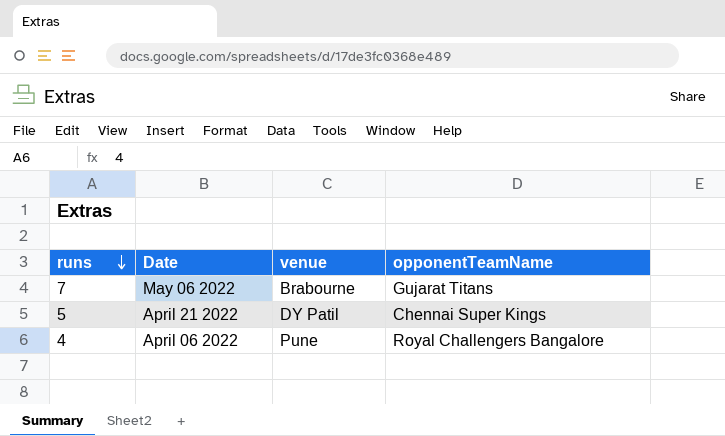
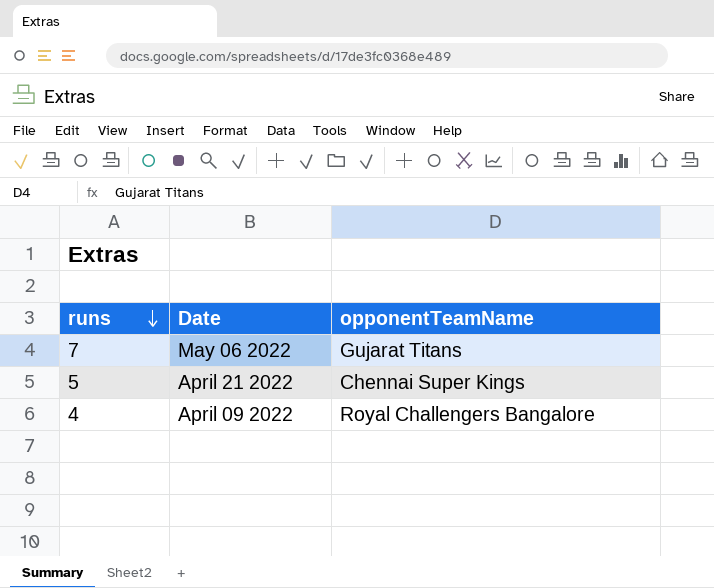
column venue | position: 3 -> none
4 | Date: April 06 2022 -> April 09 2022

